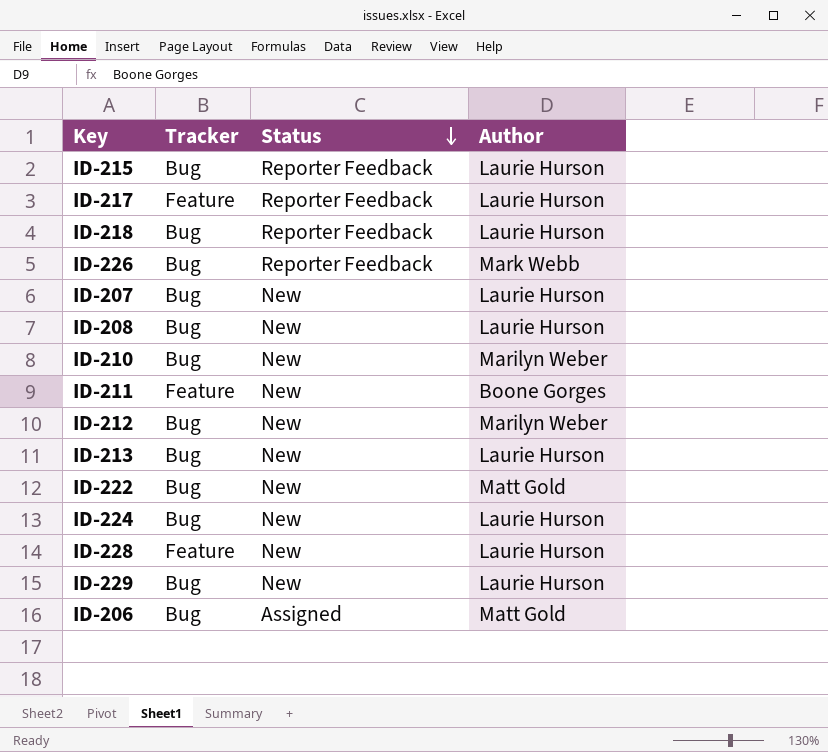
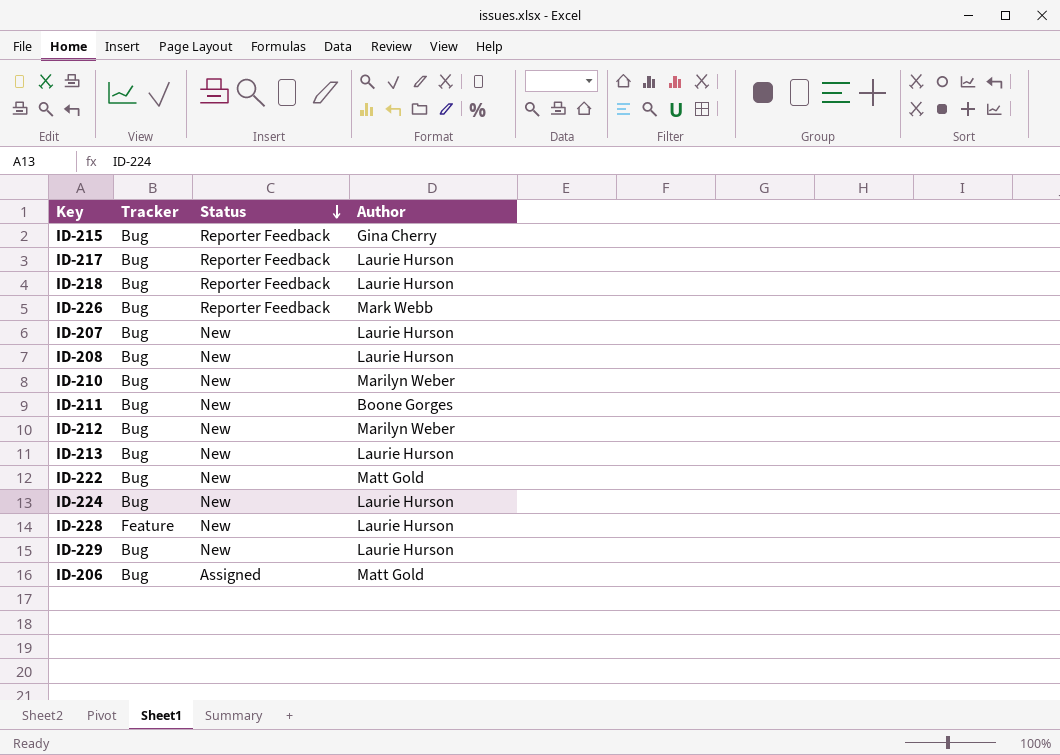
ID-215 | Author: Laurie Hurson -> Gina Cherry
ID-217 | Tracker: Feature -> Bug
ID-211 | Tracker: Feature -> Bug

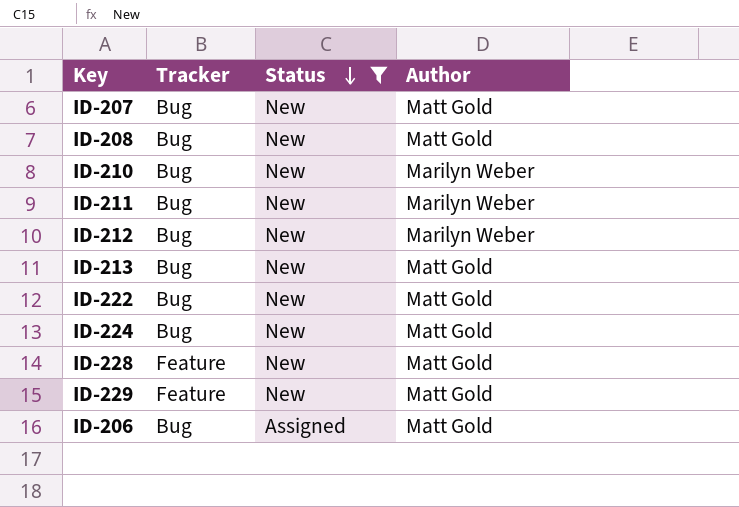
filter: none -> Status != Reporter Feedback
ID-207 | Author: Laurie Hurson -> Matt Gold
ID-208 | Author: Laurie Hurson -> Matt Gold
ID-211 | Author: Boone Gorges -> Marilyn Weber
ID-213 | Author: Laurie Hurson -> Matt Gold
ID-224 | Author: Laurie Hurson -> Matt Gold
ID-228 | Author: Laurie Hurson -> Matt Gold
ID-229 | Tracker: Bug -> Feature
ID-229 | Author: Laurie Hurson -> Matt Gold

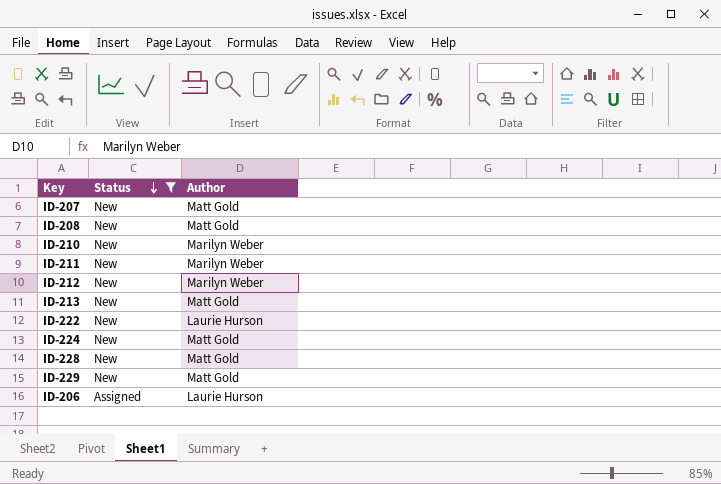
column Tracker | position: 2 -> none
ID-222 | Author: Matt Gold -> Laurie Hurson
ID-206 | Author: Matt Gold -> Laurie Hurson

